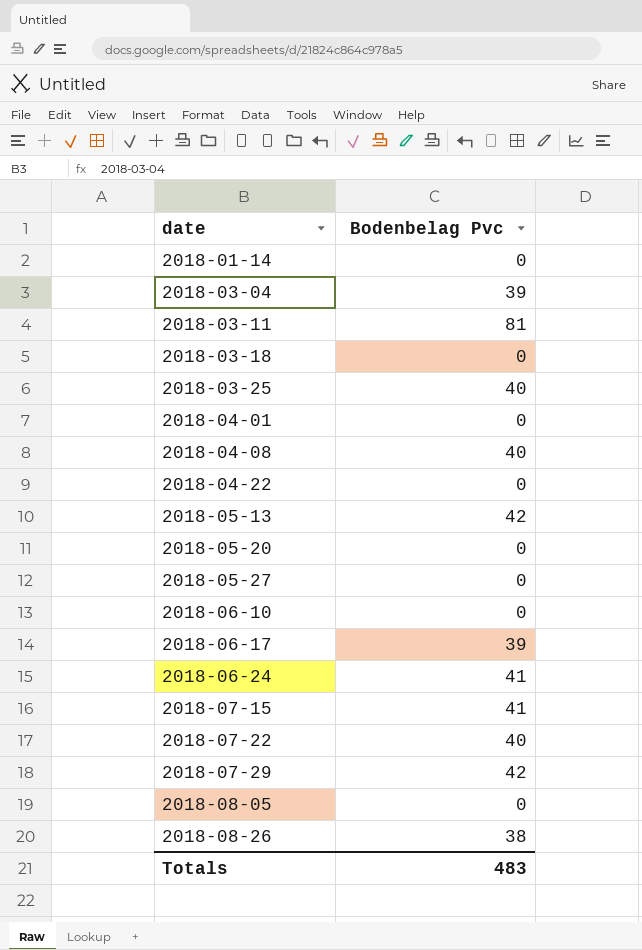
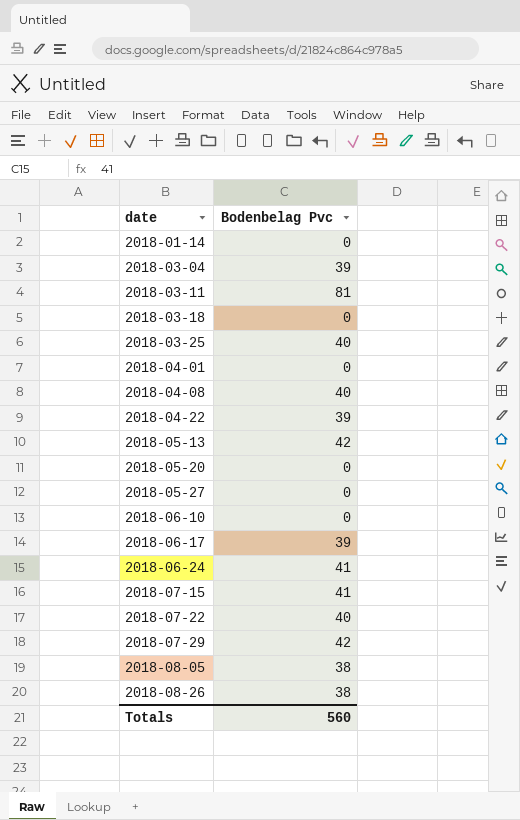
2018-04-22 | Bodenbelag Pvc: 0 -> 39
2018-08-05 | Bodenbelag Pvc: 0 -> 38
Totals | Bodenbelag Pvc: 483 -> 560

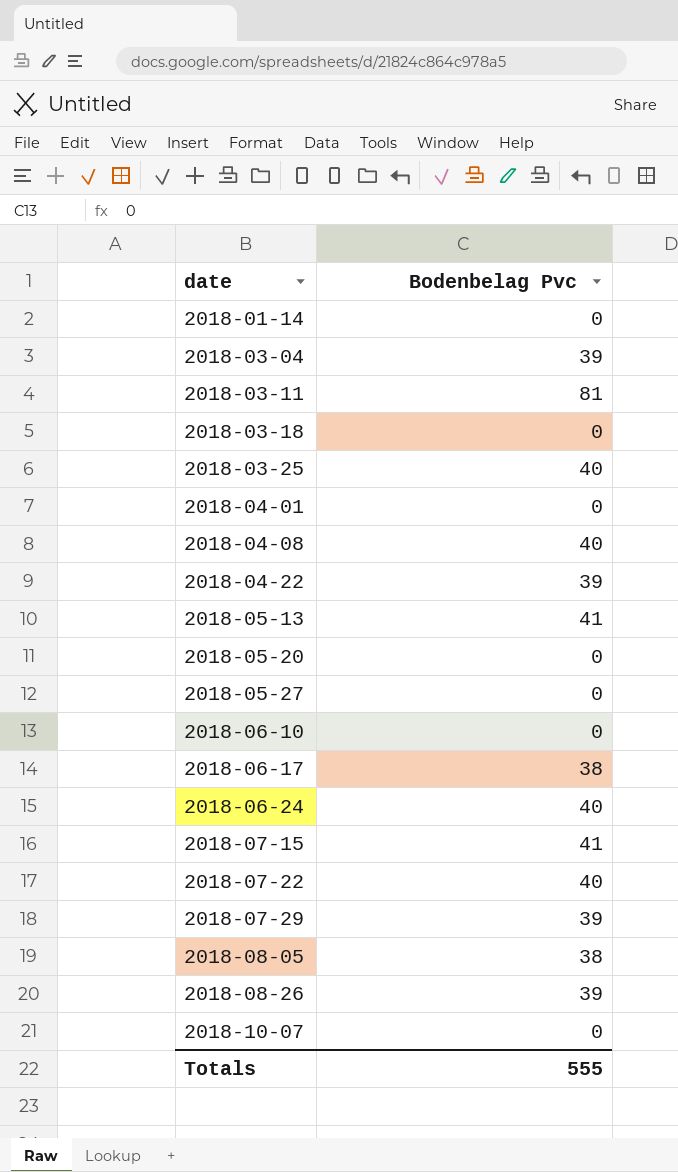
2018-05-13 | Bodenbelag Pvc: 42 -> 41
2018-06-17 | Bodenbelag Pvc: 39 -> 38
2018-06-24 | Bodenbelag Pvc: 41 -> 40
2018-07-29 | Bodenbelag Pvc: 42 -> 39
2018-08-26 | Bodenbelag Pvc: 38 -> 39
row 2018-10-07: none -> 0
Totals | Bodenbelag Pvc: 560 -> 555

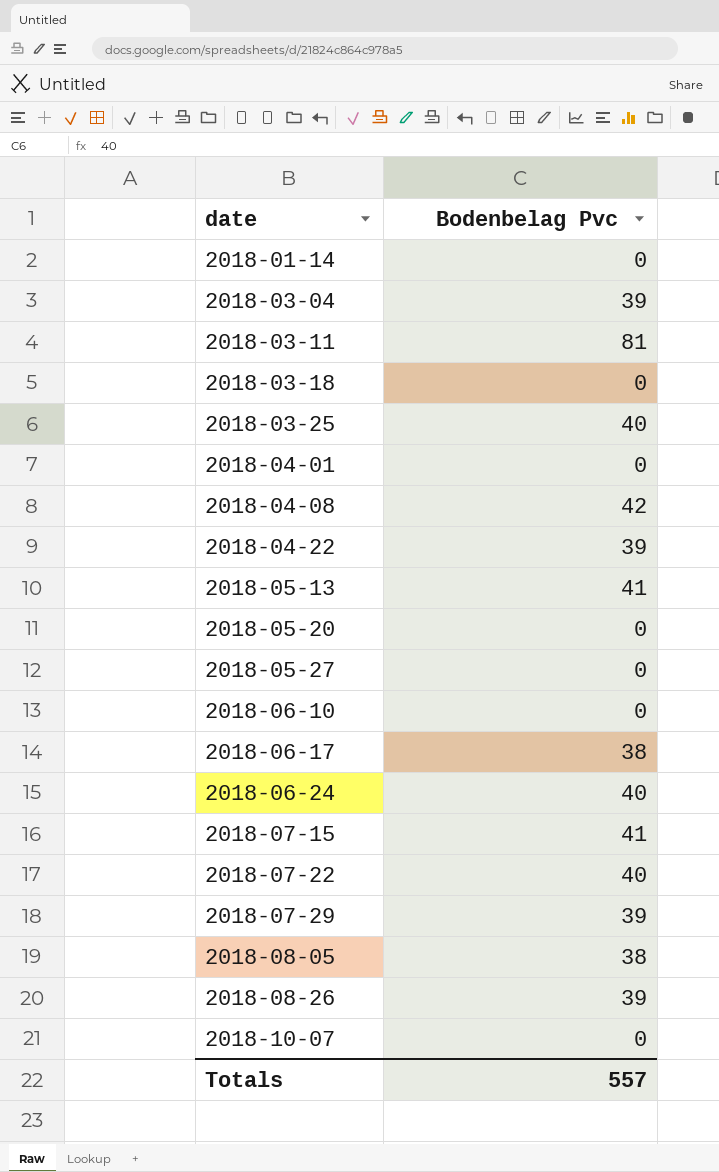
2018-04-08 | Bodenbelag Pvc: 40 -> 42
Totals | Bodenbelag Pvc: 555 -> 557

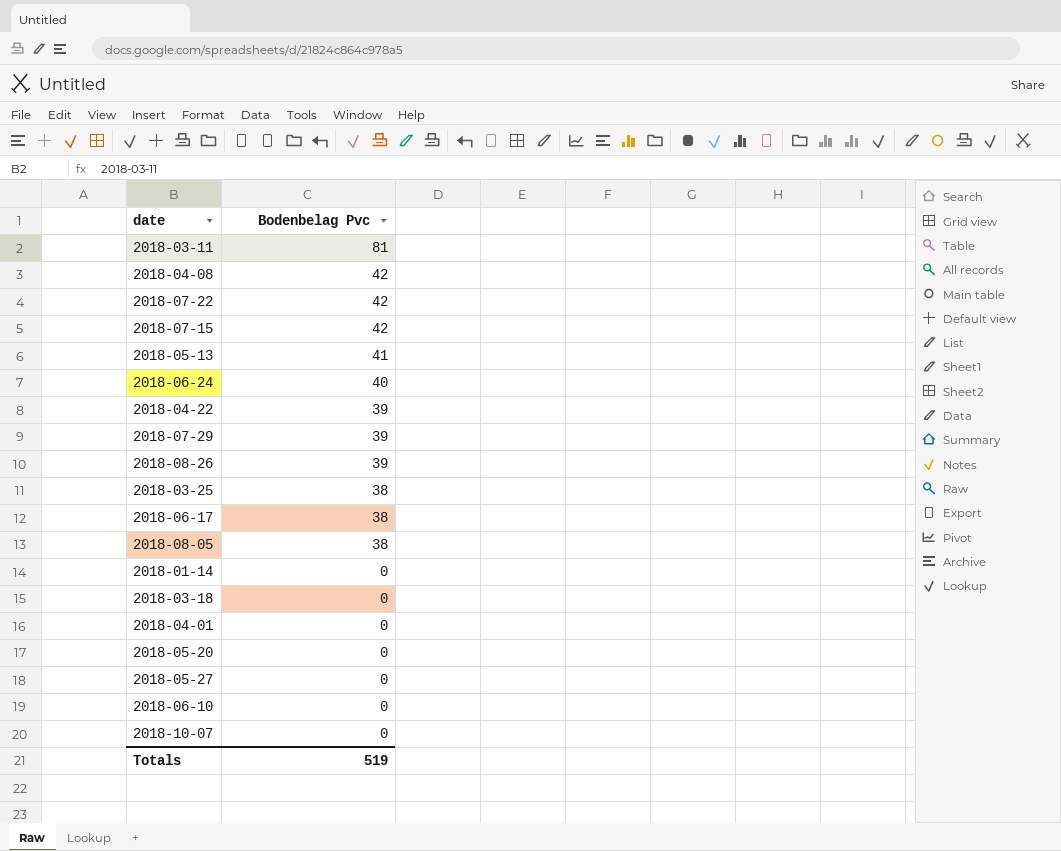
row order: date ascending -> Bodenbelag Pvc descending
row 2018-03-04: 39 -> none
2018-07-22 | Bodenbelag Pvc: 40 -> 42
2018-07-15 | Bodenbelag Pvc: 41 -> 42
2018-03-25 | Bodenbelag Pvc: 40 -> 38
Totals | Bodenbelag Pvc: 557 -> 519

